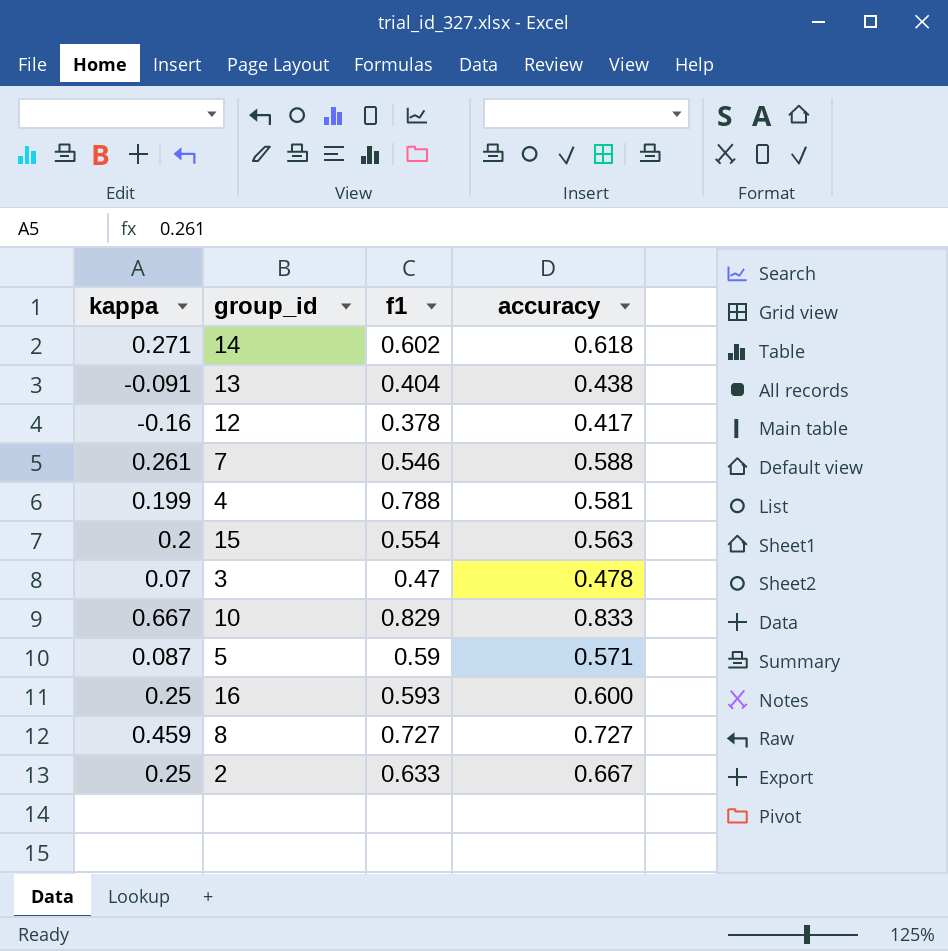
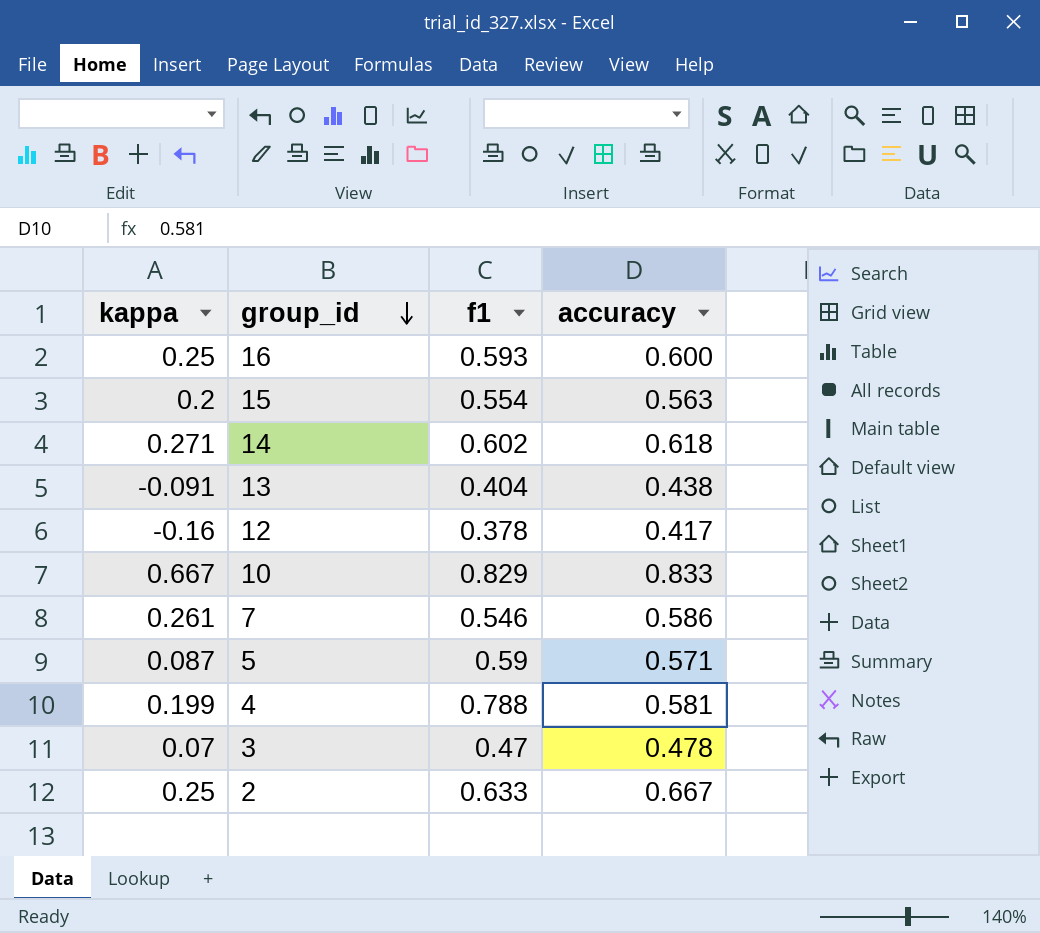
row order: none -> group_id descending
row 8: 0.459 | 0.727 | 0.727 -> none
7 | accuracy: 0.588 -> 0.586

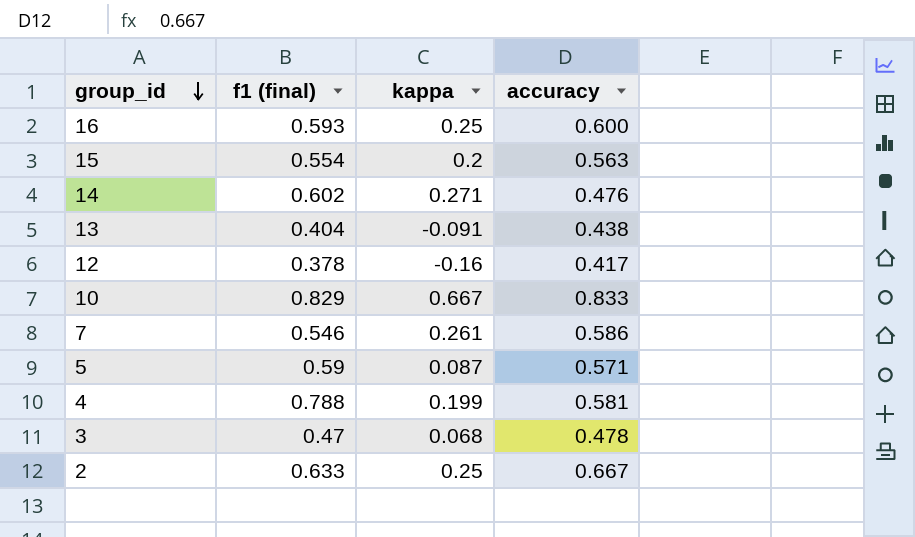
column name: f1 -> f1 (final)
column kappa | position: 1 -> 3
14 | accuracy: 0.618 -> 0.476
3 | kappa: 0.07 -> 0.068

